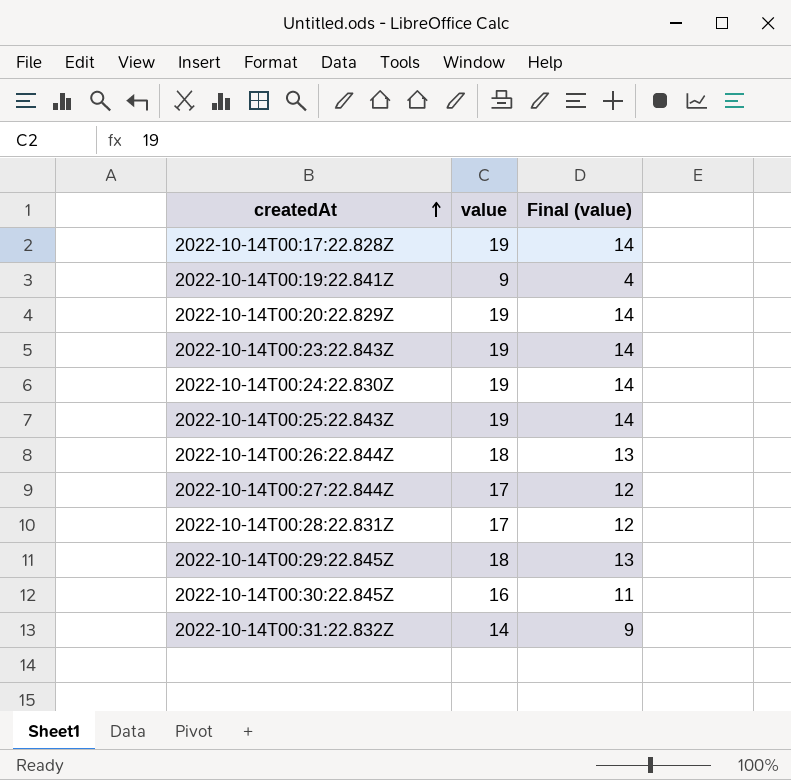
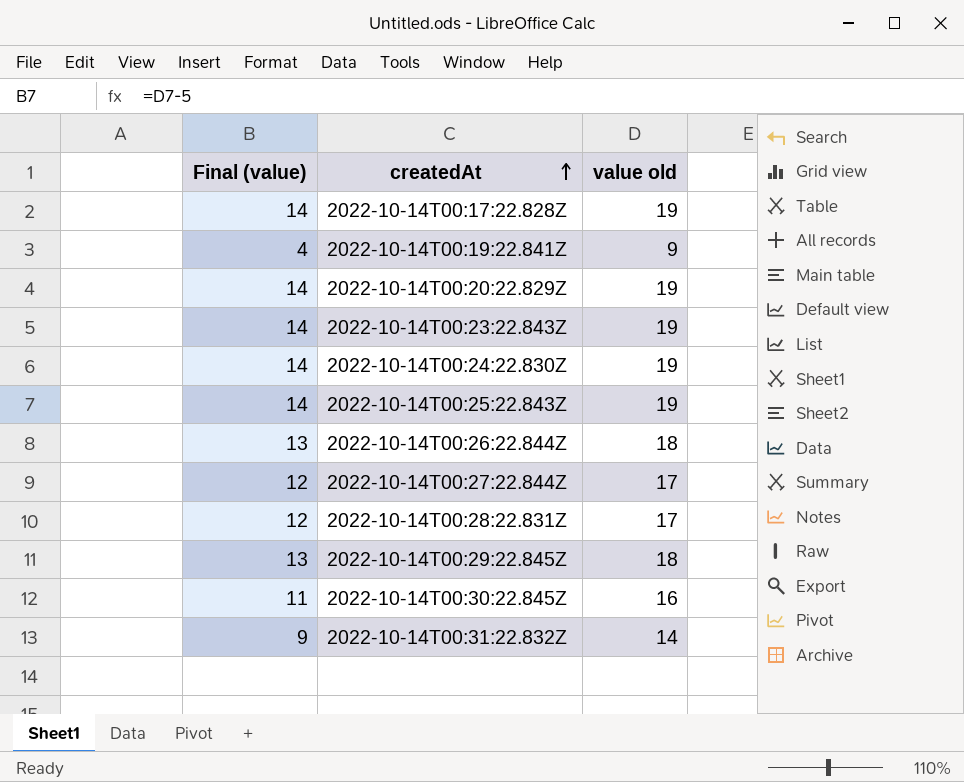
column Final (value) | position: 3 -> 1
column name: value -> value old

